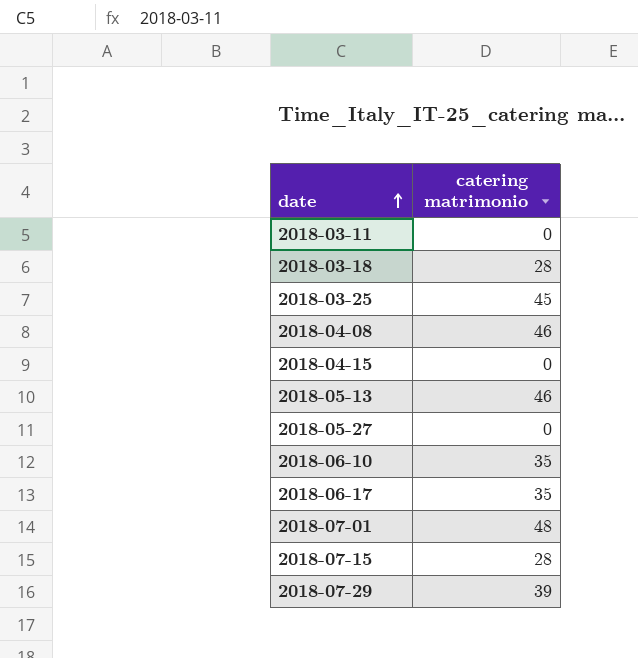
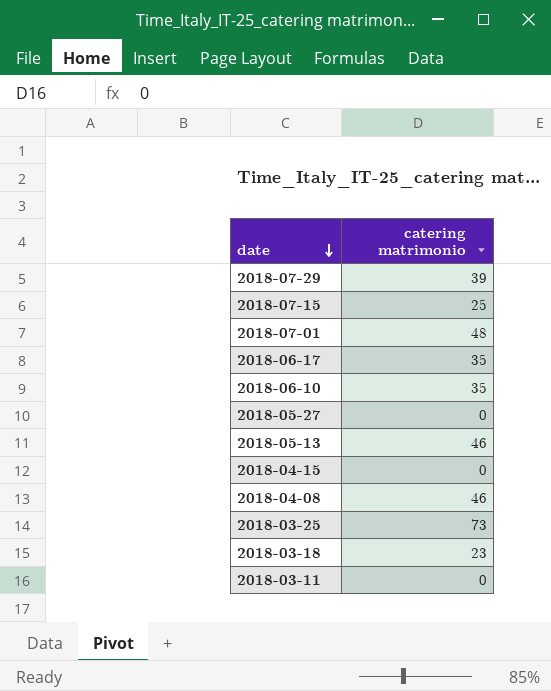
row order: date ascending -> date descending
2018-07-15 | catering matrimonio: 28 -> 25
2018-03-25 | catering matrimonio: 45 -> 73
2018-03-18 | catering matrimonio: 28 -> 23

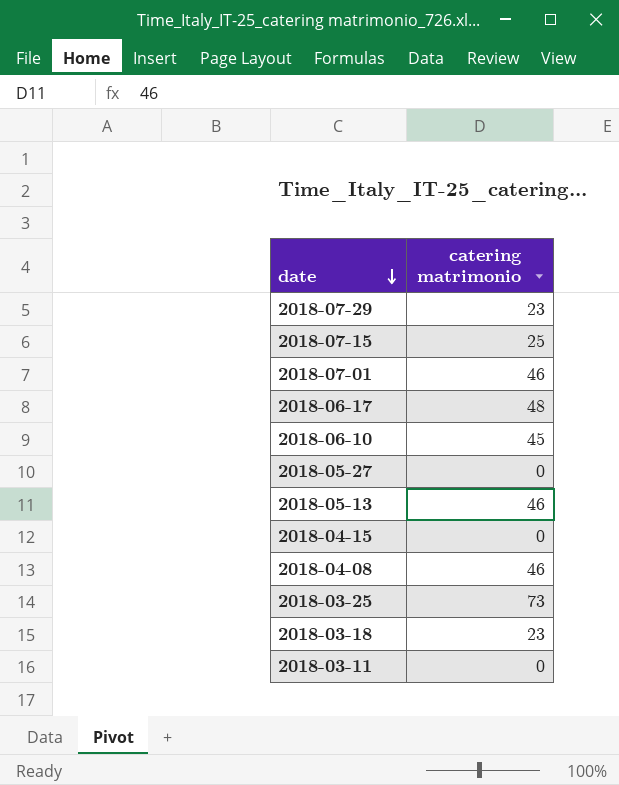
2018-07-29 | catering matrimonio: 39 -> 23
2018-07-01 | catering matrimonio: 48 -> 46
2018-06-17 | catering matrimonio: 35 -> 48
2018-06-10 | catering matrimonio: 35 -> 45

